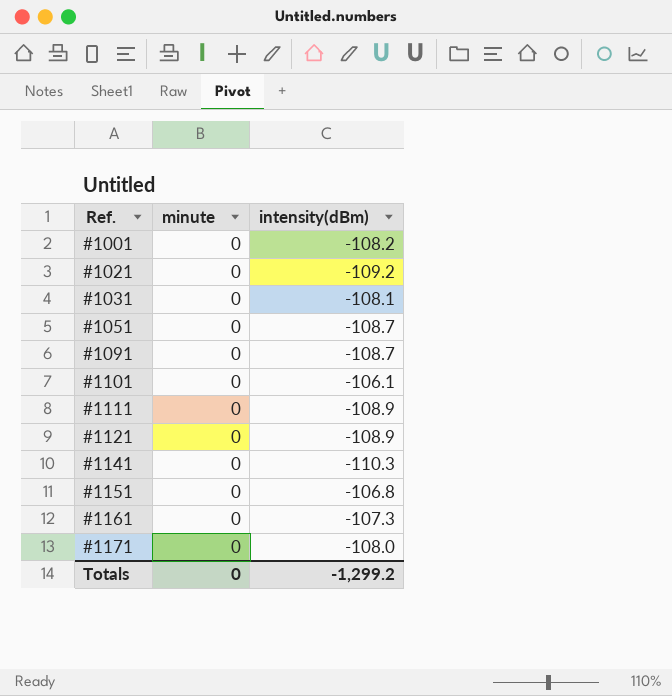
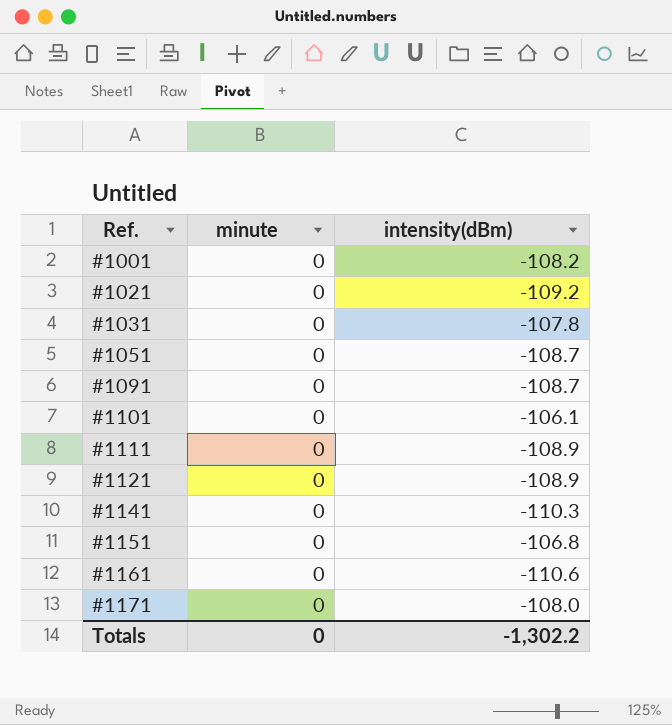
#1031 | intensity(dBm): -108.1 -> -107.8
#1161 | intensity(dBm): -107.3 -> -110.6
Totals | intensity(dBm): -1,299.2 -> -1,302.2

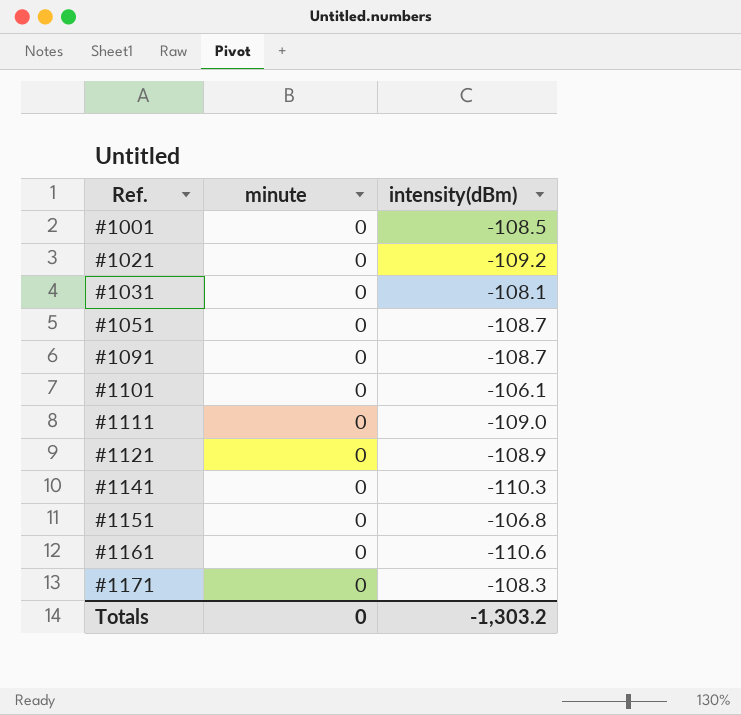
#1001 | intensity(dBm): -108.2 -> -108.5
#1031 | intensity(dBm): -107.8 -> -108.1
#1111 | intensity(dBm): -108.9 -> -109.0
#1171 | intensity(dBm): -108.0 -> -108.3
Totals | intensity(dBm): -1,302.2 -> -1,303.2

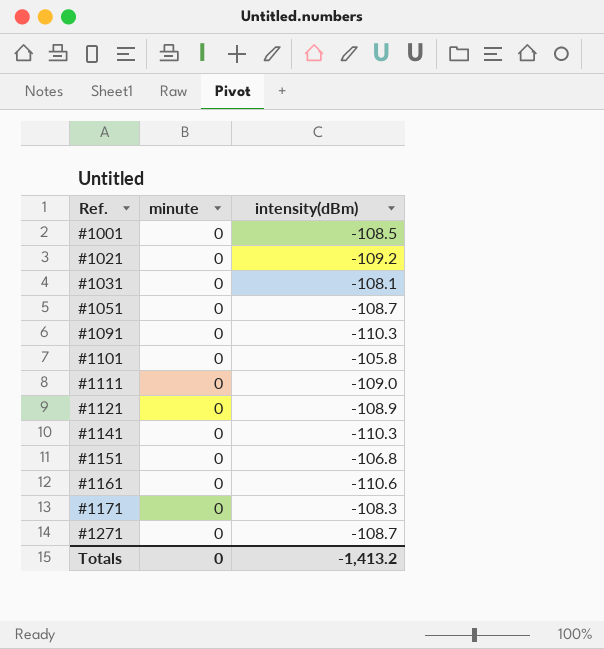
#1091 | intensity(dBm): -108.7 -> -110.3
#1101 | intensity(dBm): -106.1 -> -105.8
row #1271: none -> 0 | -108.7
Totals | intensity(dBm): -1,303.2 -> -1,413.2

